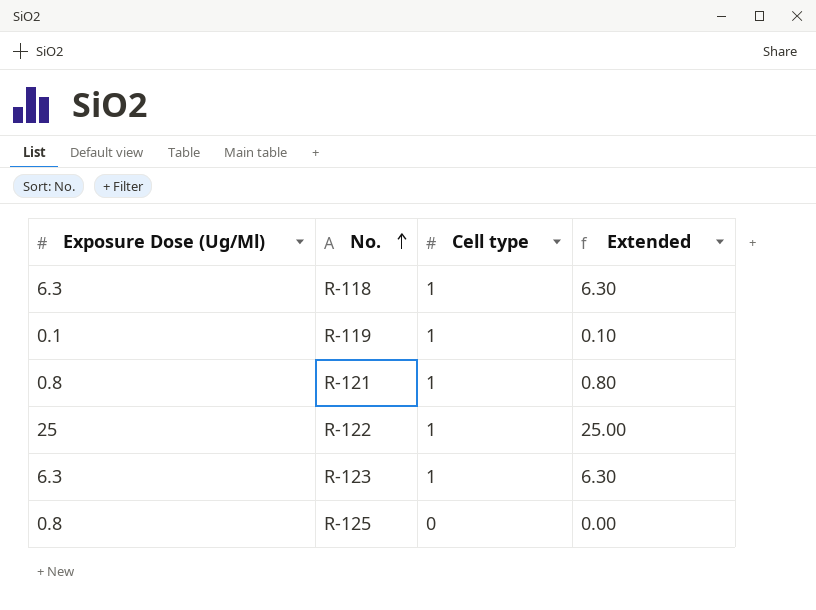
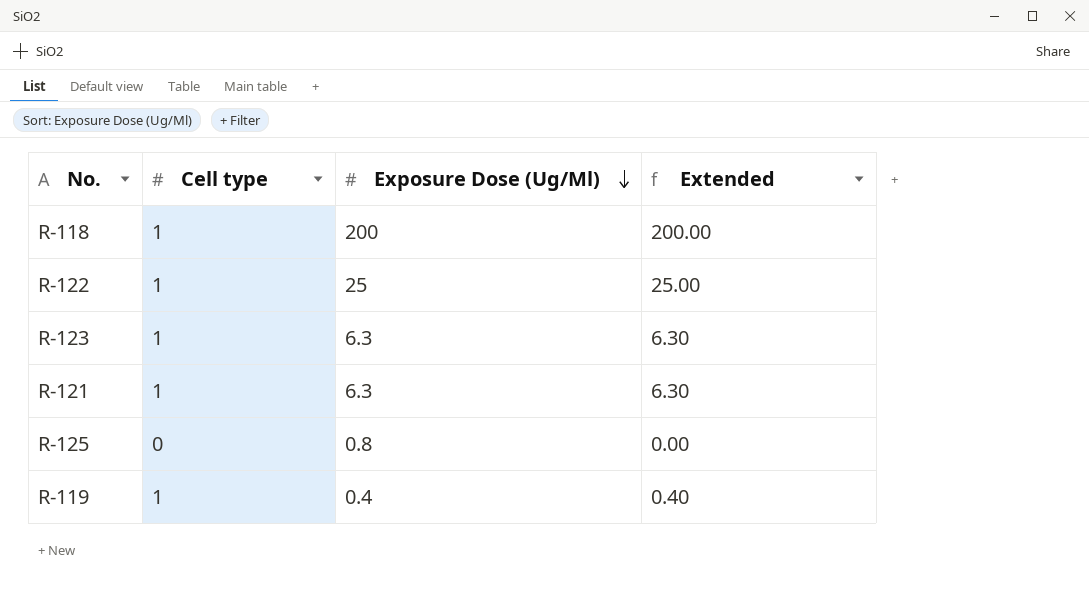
row order: No. ascending -> Exposure Dose (Ug/Ml) descending
column Exposure Dose (Ug/Ml) | position: 1 -> 3
R-118 | Exposure Dose (Ug/Ml): 6.3 -> 200
R-118 | Extended: 6.30 -> 200.00
R-121 | Exposure Dose (Ug/Ml): 0.8 -> 6.3
R-121 | Extended: 0.80 -> 6.30
R-119 | Exposure Dose (Ug/Ml): 0.1 -> 0.4
R-119 | Extended: 0.10 -> 0.40

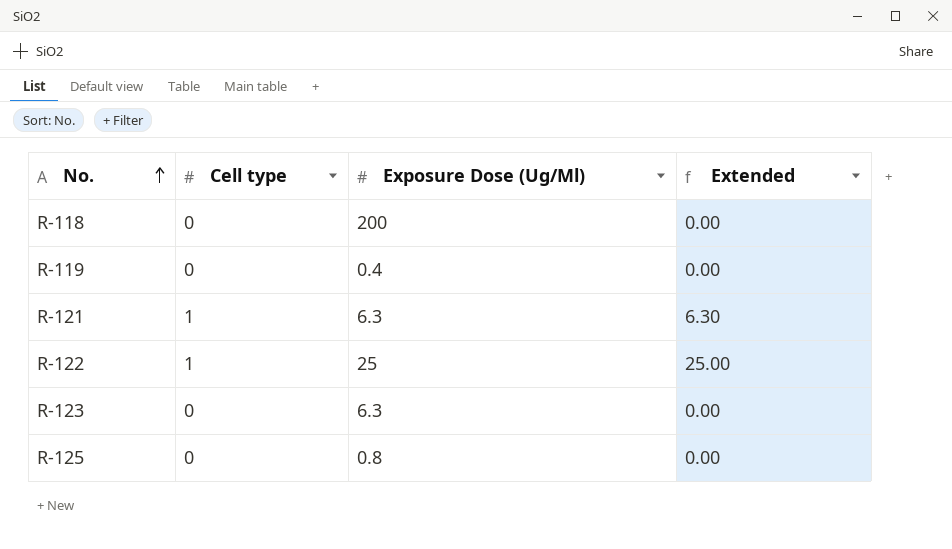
row order: Exposure Dose (Ug/Ml) descending -> No. ascending
R-118 | Cell type: 1 -> 0
R-118 | Extended: 200.00 -> 0.00
R-119 | Cell type: 1 -> 0
R-119 | Extended: 0.40 -> 0.00
R-123 | Cell type: 1 -> 0
R-123 | Extended: 6.30 -> 0.00

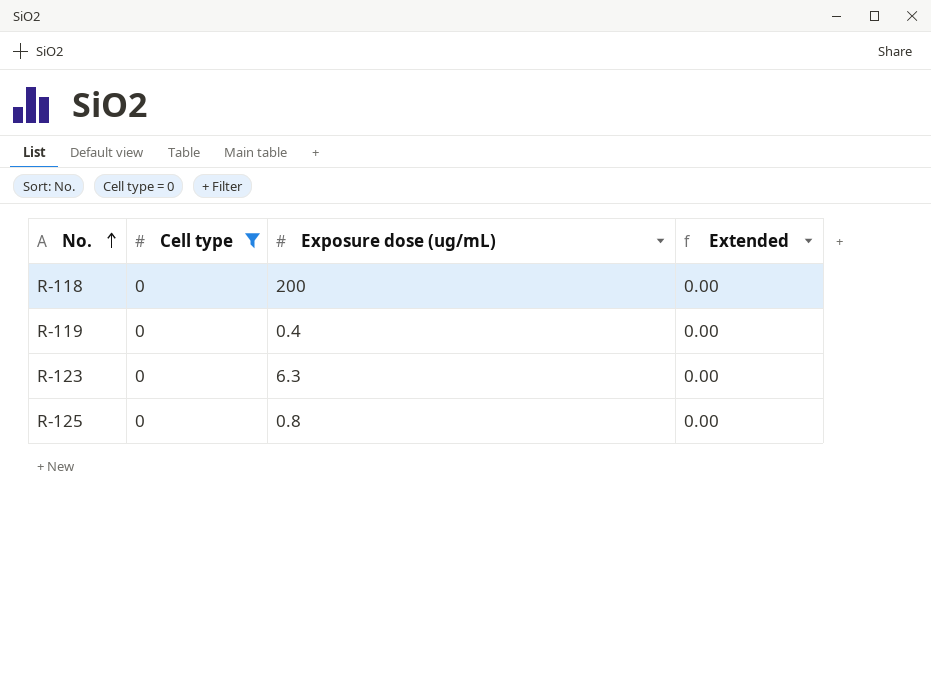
filter: none -> Cell type = 0
column name: Exposure Dose (Ug/Ml) -> Exposure dose (ug/mL)

